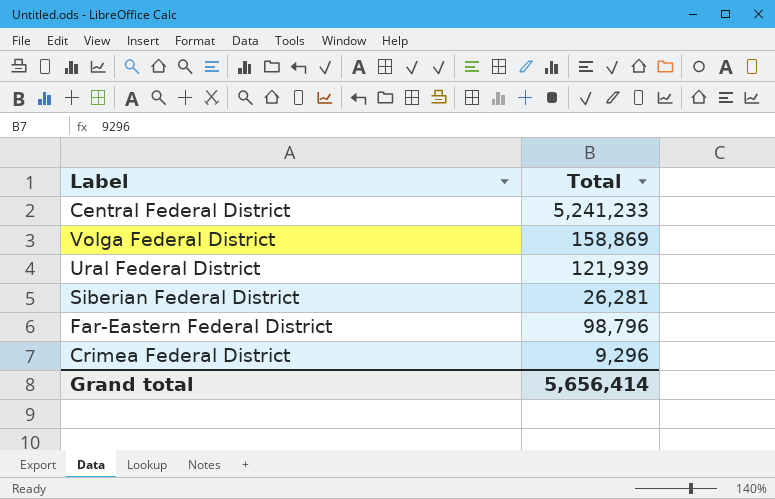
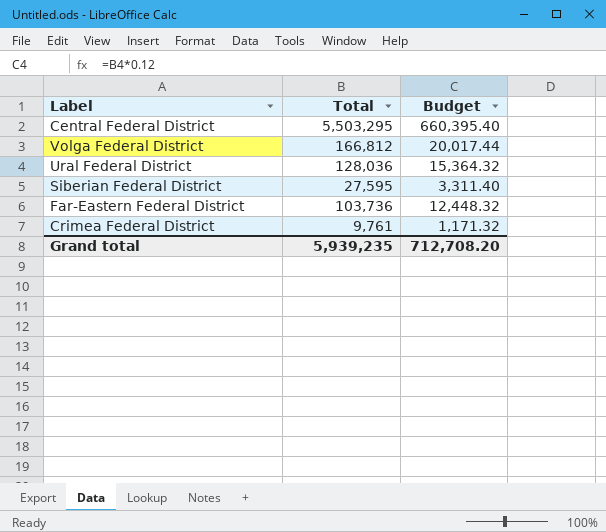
column Budget | formula: none -> [Total] * 0.12
Central Federal District | Total: 5,241,233 -> 5,503,295
Volga Federal District | Total: 158,869 -> 166,812
Ural Federal District | Total: 121,939 -> 128,036
Siberian Federal District | Total: 26,281 -> 27,595
Far-Eastern Federal District | Total: 98,796 -> 103,736
Crimea Federal District | Total: 9,296 -> 9,761
Grand total | Total: 5,656,414 -> 5,939,235

